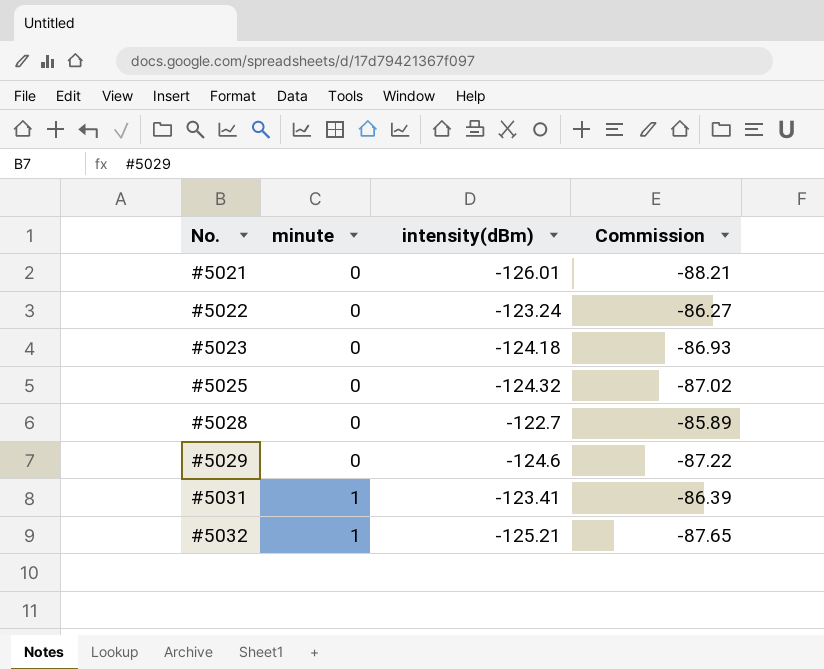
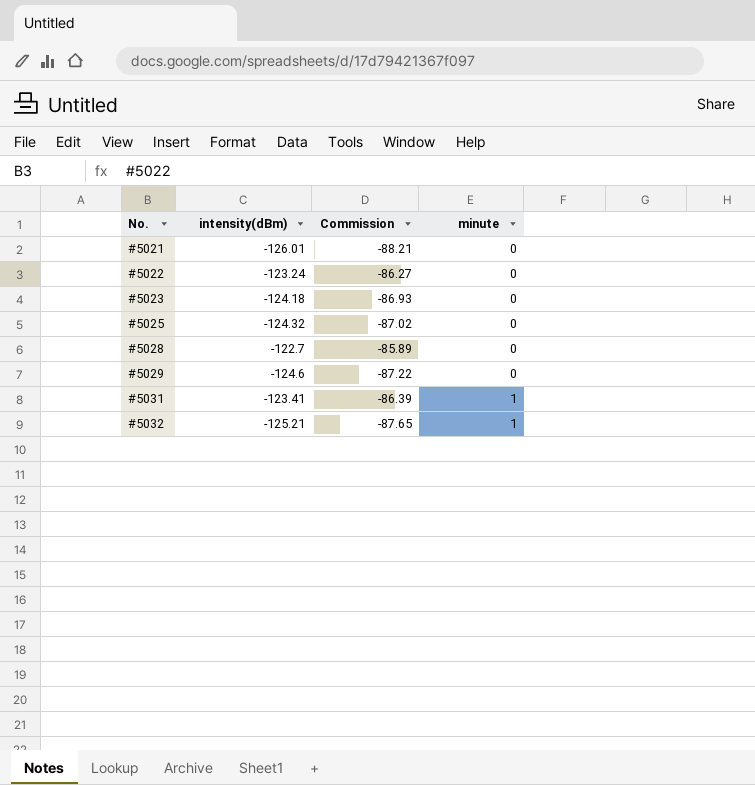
column minute | position: 2 -> 4

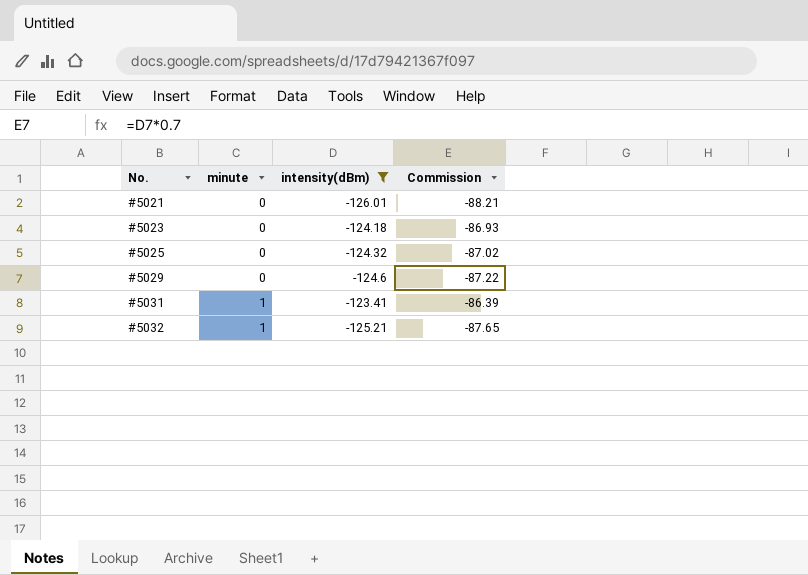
filter: none -> intensity(dBm) <= -123.41
column minute | position: 4 -> 2

